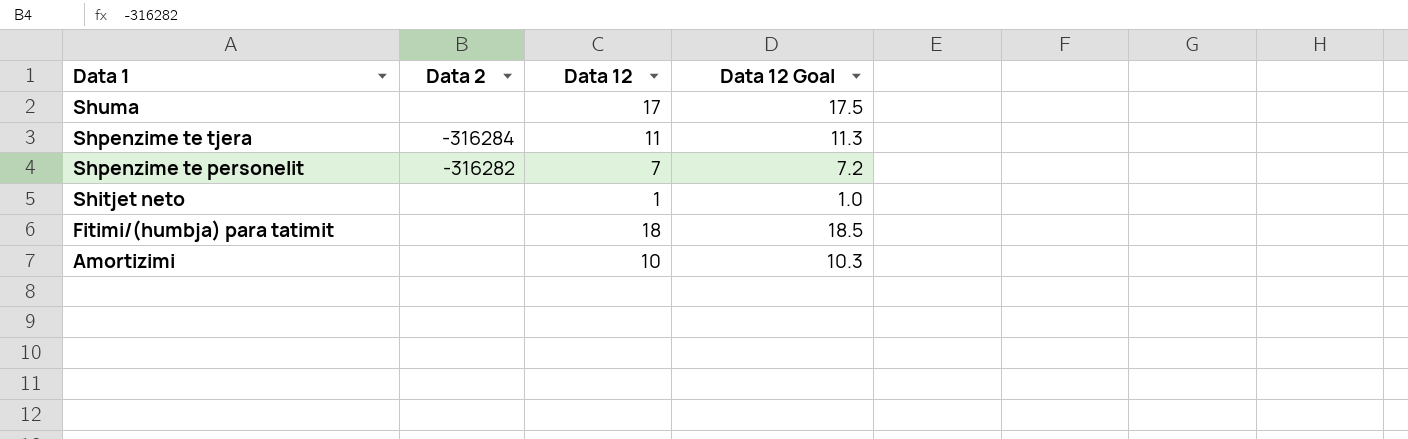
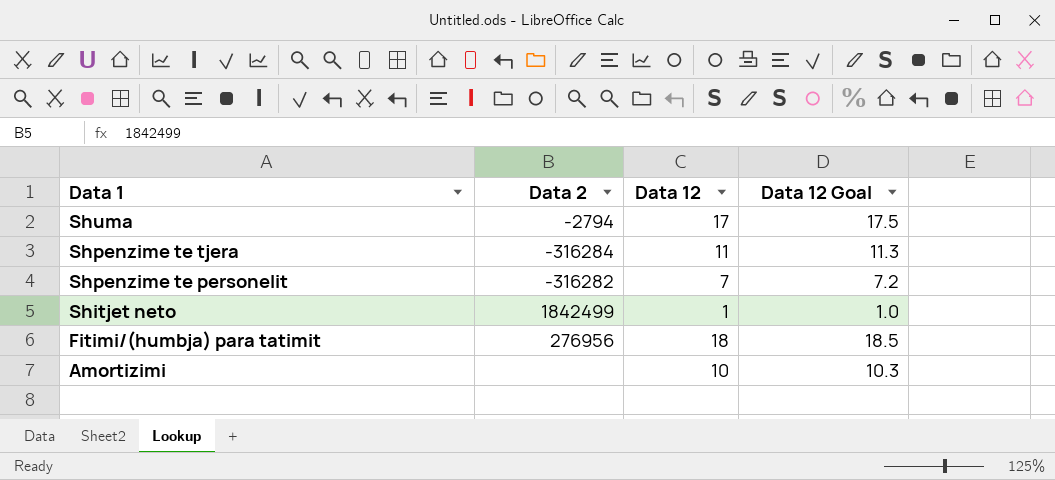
Shuma | Data 2: none -> -2794
Shitjet neto | Data 2: none -> 1842499
Fitimi/(humbja) para tatimit | Data 2: none -> 276956

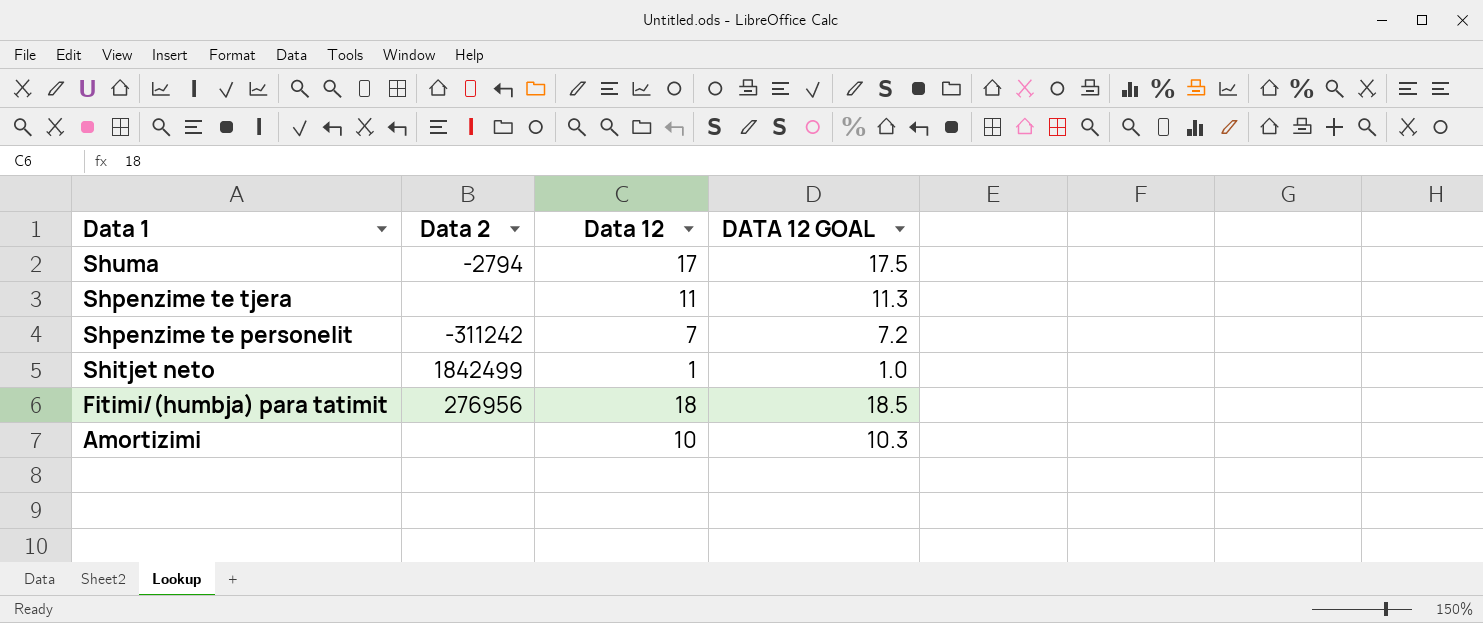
column name: Data 12 Goal -> DATA 12 GOAL
Shpenzime te tjera | Data 2: -316284 -> none
Shpenzime te personelit | Data 2: -316282 -> -311242

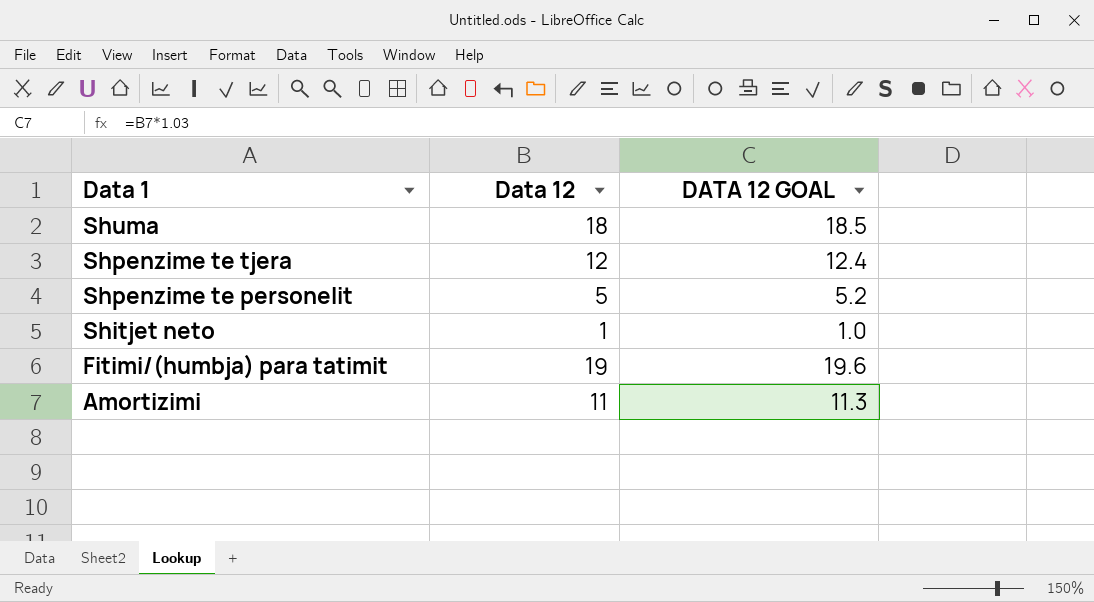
column Data 2 | position: 2 -> none
Shuma | Data 12: 17 -> 18
Shuma | DATA 12 GOAL: 17.5 -> 18.5
Shpenzime te tjera | Data 12: 11 -> 12
Shpenzime te tjera | DATA 12 GOAL: 11.3 -> 12.4
Shpenzime te personelit | Data 12: 7 -> 5
Shpenzime te personelit | DATA 12 GOAL: 7.2 -> 5.2
Fitimi/(humbja) para tatimit | Data 12: 18 -> 19
Fitimi/(humbja) para tatimit | DATA 12 GOAL: 18.5 -> 19.6
Amortizimi | Data 12: 10 -> 11
Amortizimi | DATA 12 GOAL: 10.3 -> 11.3

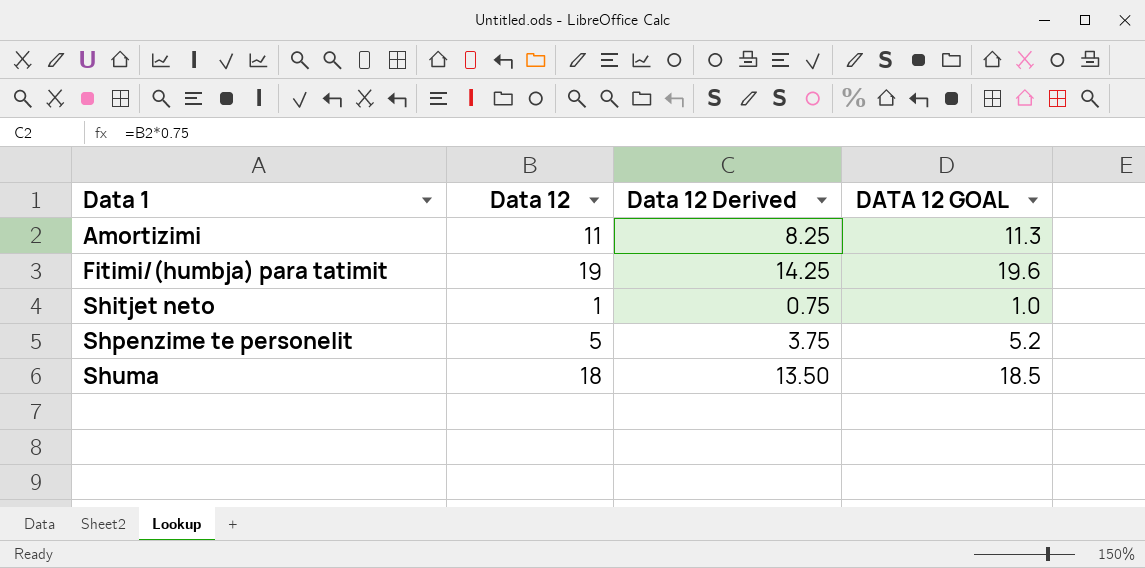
row order: Data 1 descending -> Data 1 ascending
column Data 12 Derived | formula: none -> [Data 12] * 0.75
row Shpenzime te tjera: 12 | 12.4 -> none

